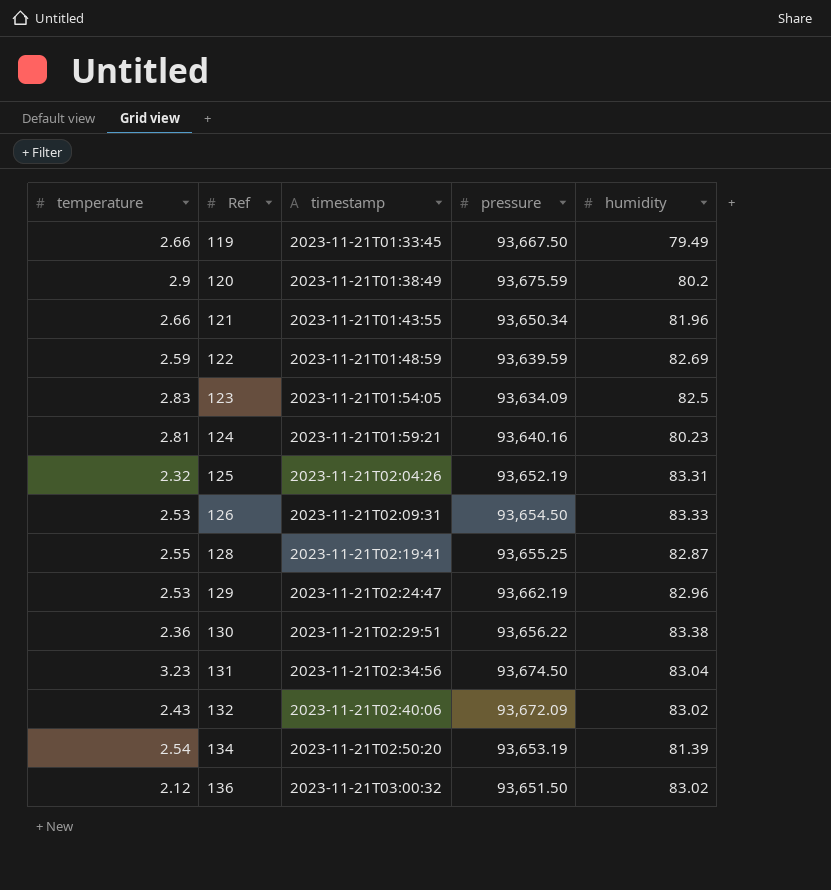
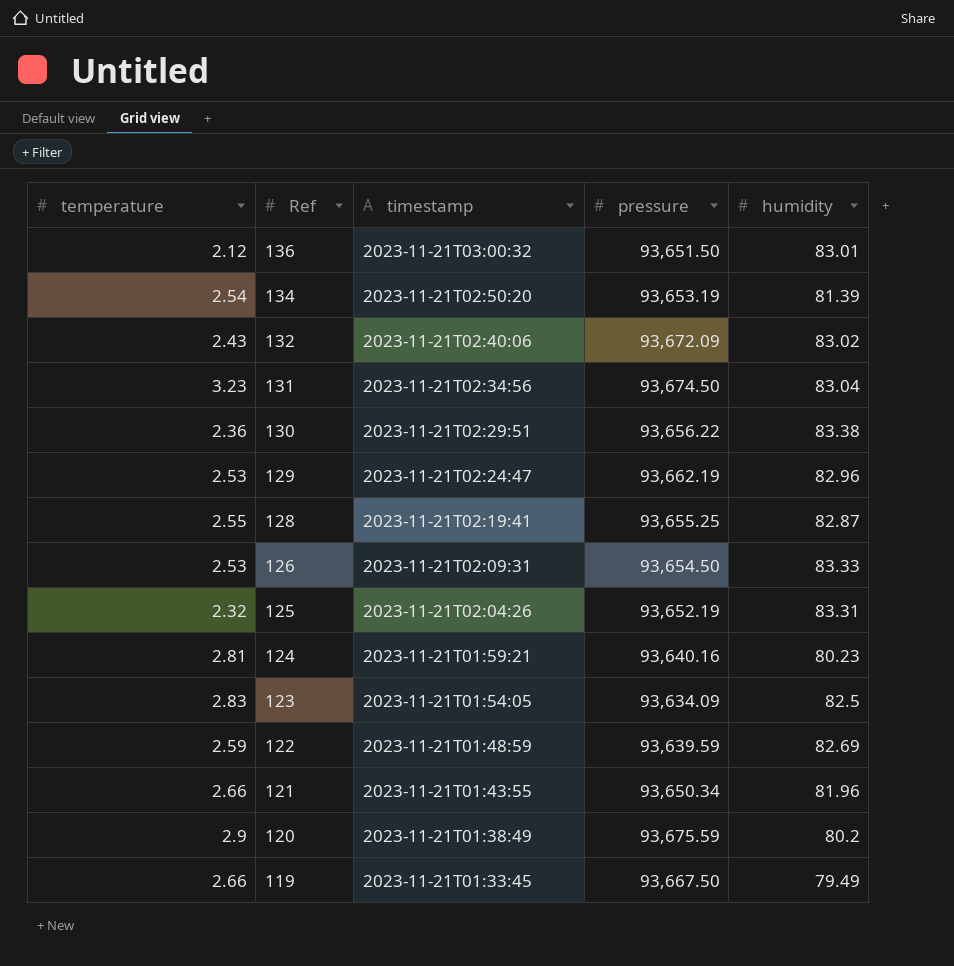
row order: Ref ascending -> Ref descending
136 | humidity: 83.02 -> 83.01

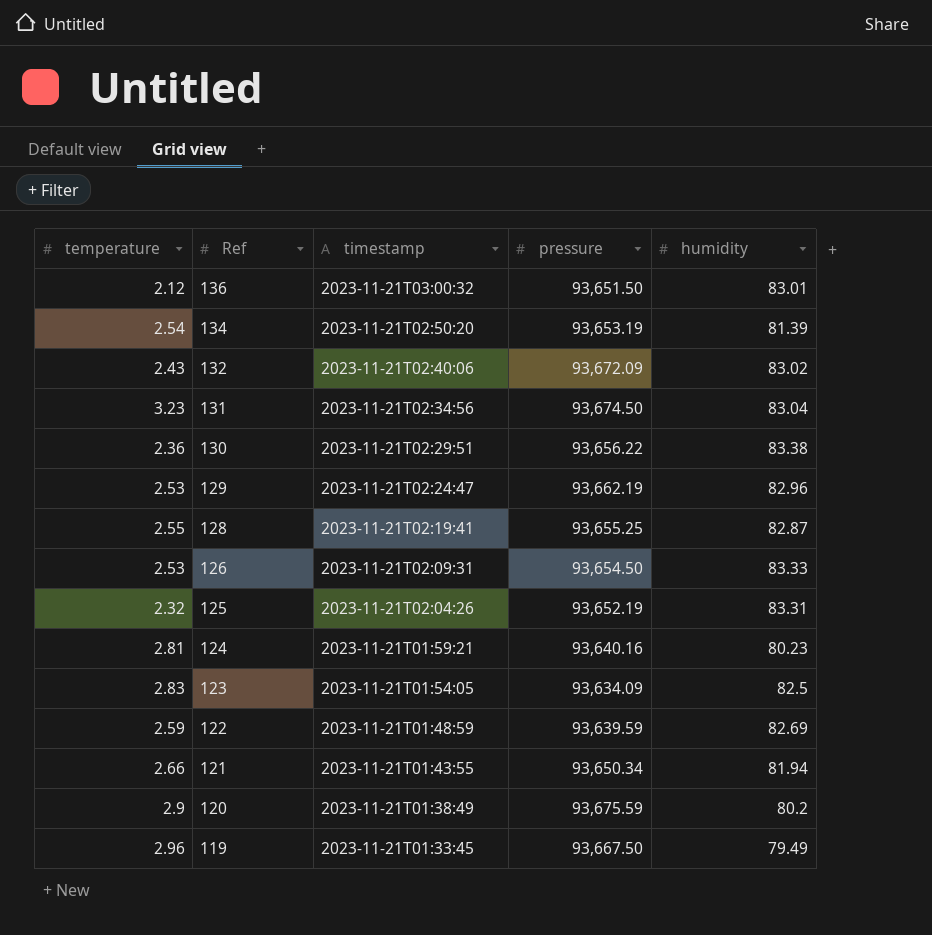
121 | humidity: 81.96 -> 81.94
119 | temperature: 2.66 -> 2.96

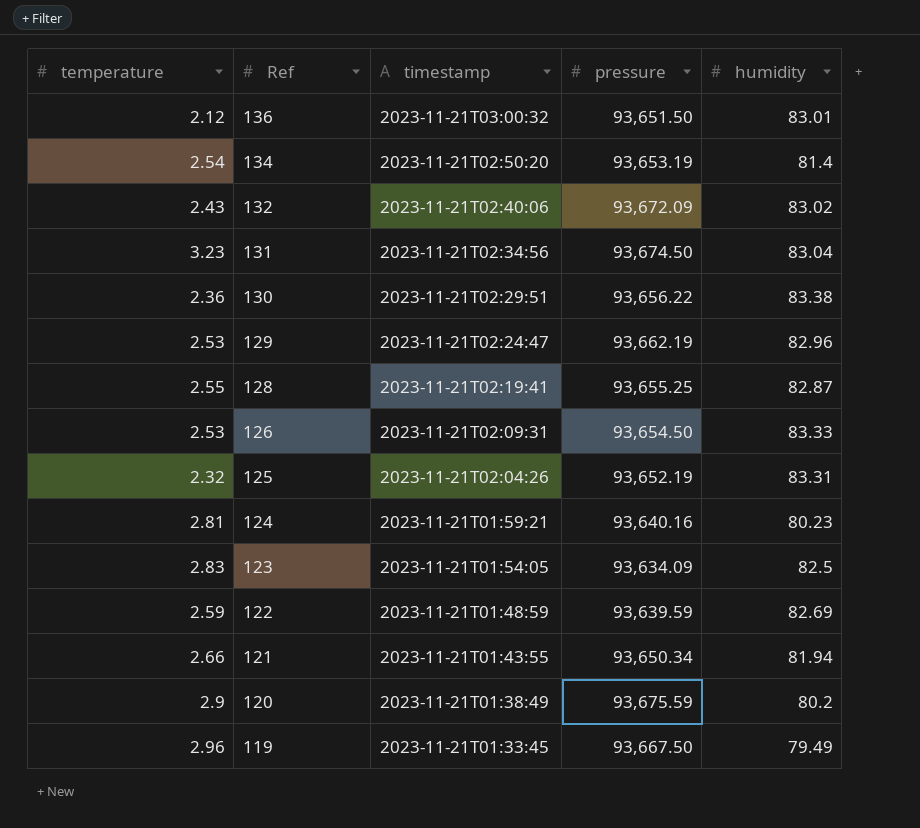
134 | humidity: 81.39 -> 81.4

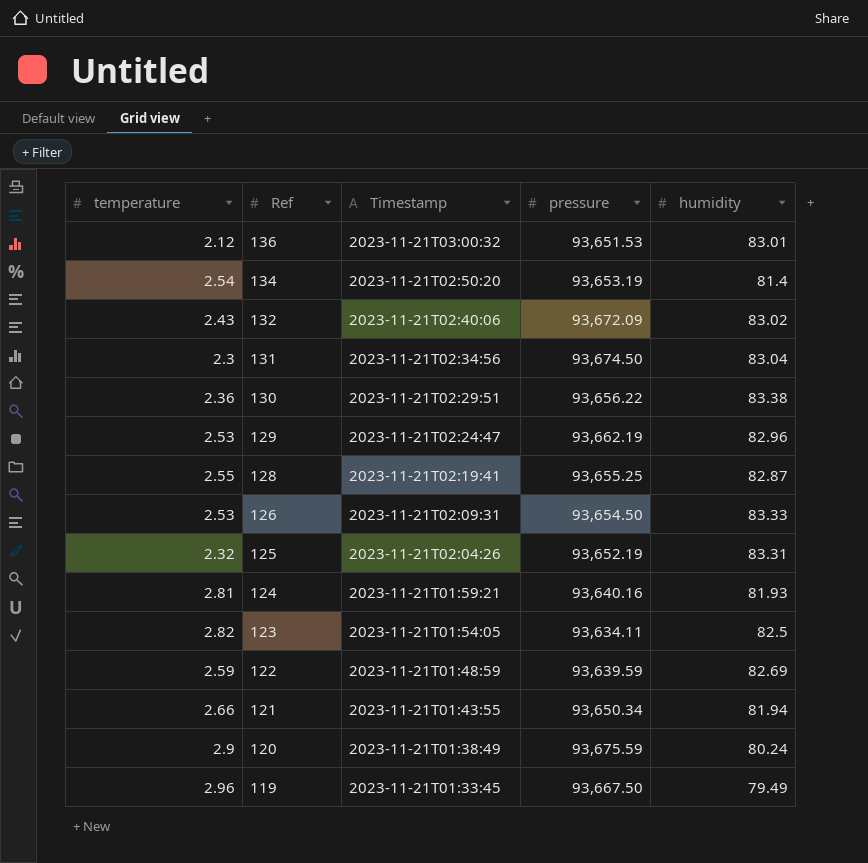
column name: timestamp -> Timestamp
136 | pressure: 93,651.50 -> 93,651.53
131 | temperature: 3.23 -> 2.3
124 | humidity: 80.23 -> 81.93
123 | temperature: 2.83 -> 2.82
123 | pressure: 93,634.09 -> 93,634.11
120 | humidity: 80.2 -> 80.24

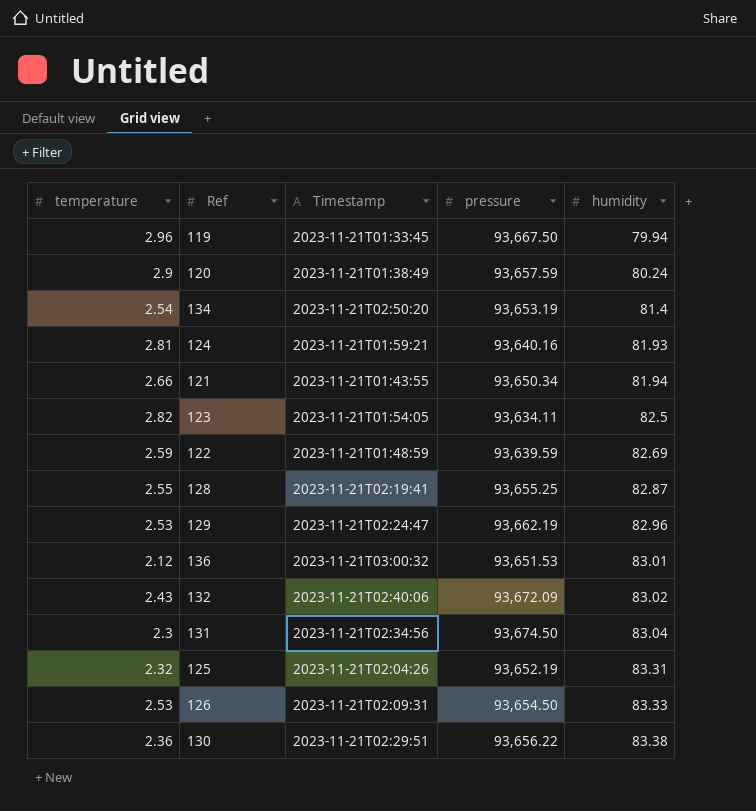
row order: Ref descending -> humidity ascending
119 | humidity: 79.49 -> 79.94
120 | pressure: 93,675.59 -> 93,657.59

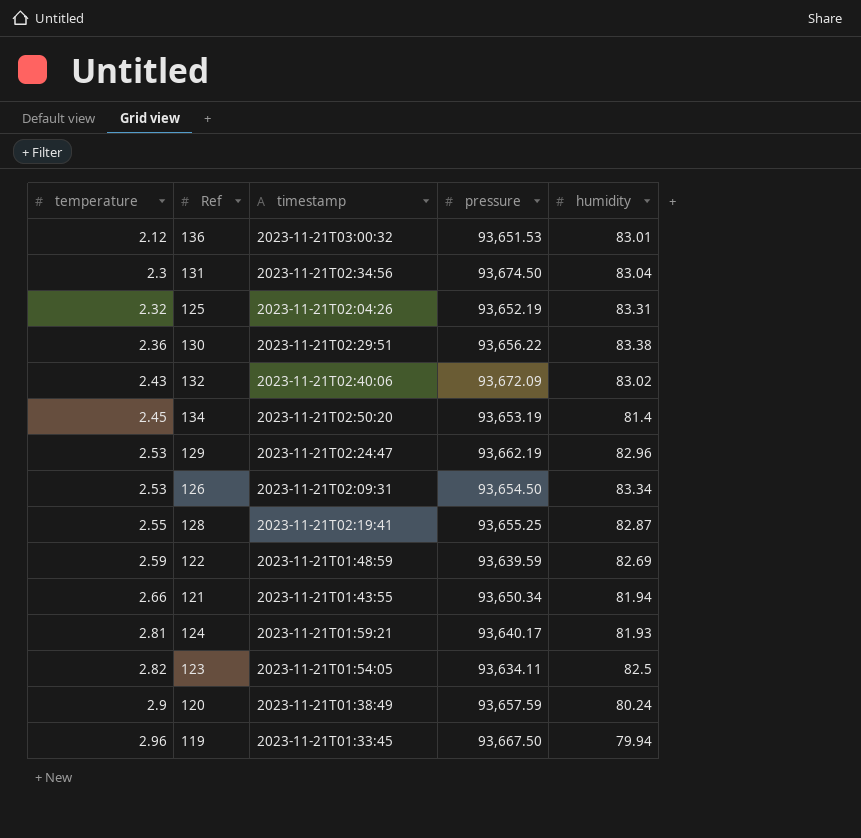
row order: humidity ascending -> temperature ascending
column name: Timestamp -> timestamp
134 | temperature: 2.54 -> 2.45
126 | humidity: 83.33 -> 83.34
124 | pressure: 93,640.16 -> 93,640.17

